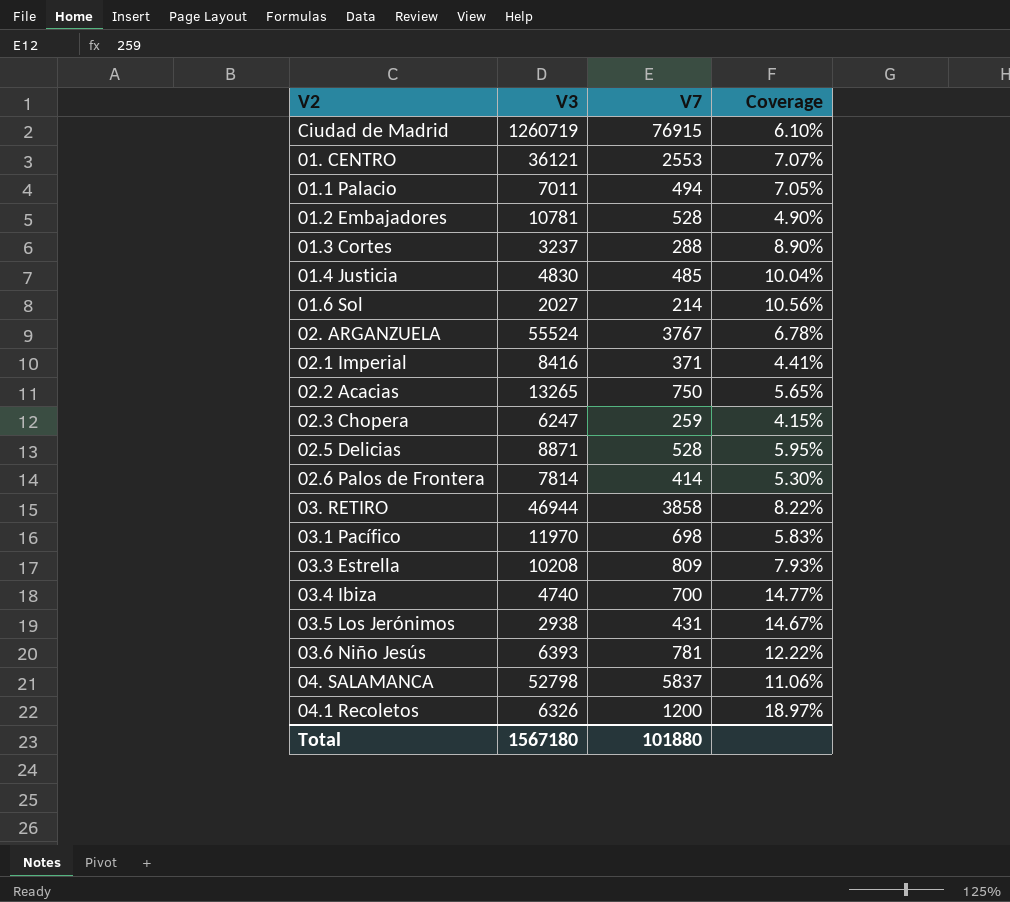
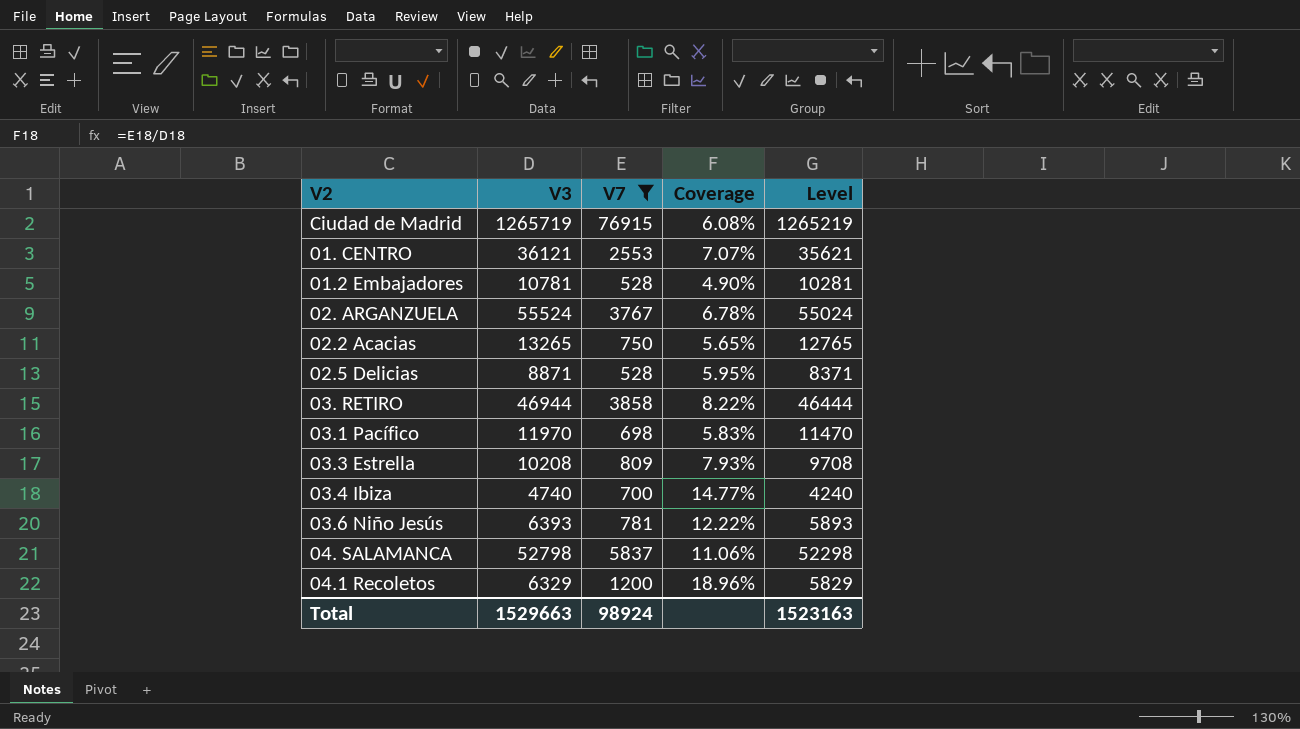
filter: none -> V7 >= 528
column Level | formula: none -> [V3] - 500
Ciudad de Madrid | V3: 1260719 -> 1265719
Ciudad de Madrid | Coverage: 6.10% -> 6.08%
04.1 Recoletos | V3: 6326 -> 6329
04.1 Recoletos | Coverage: 18.97% -> 18.96%
Total | V3: 1567180 -> 1529663
Total | V7: 101880 -> 98924

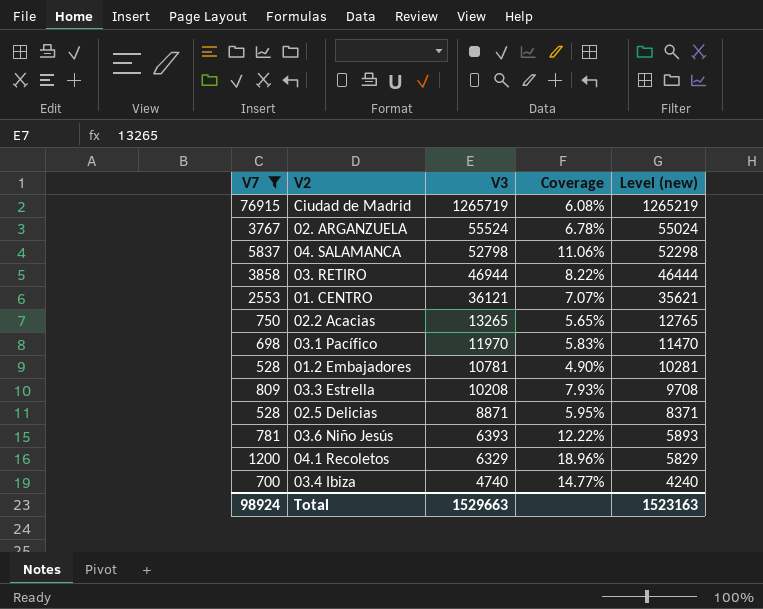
row order: none -> V3 descending
column V7 | position: 3 -> 1
column name: Level -> Level (new)

